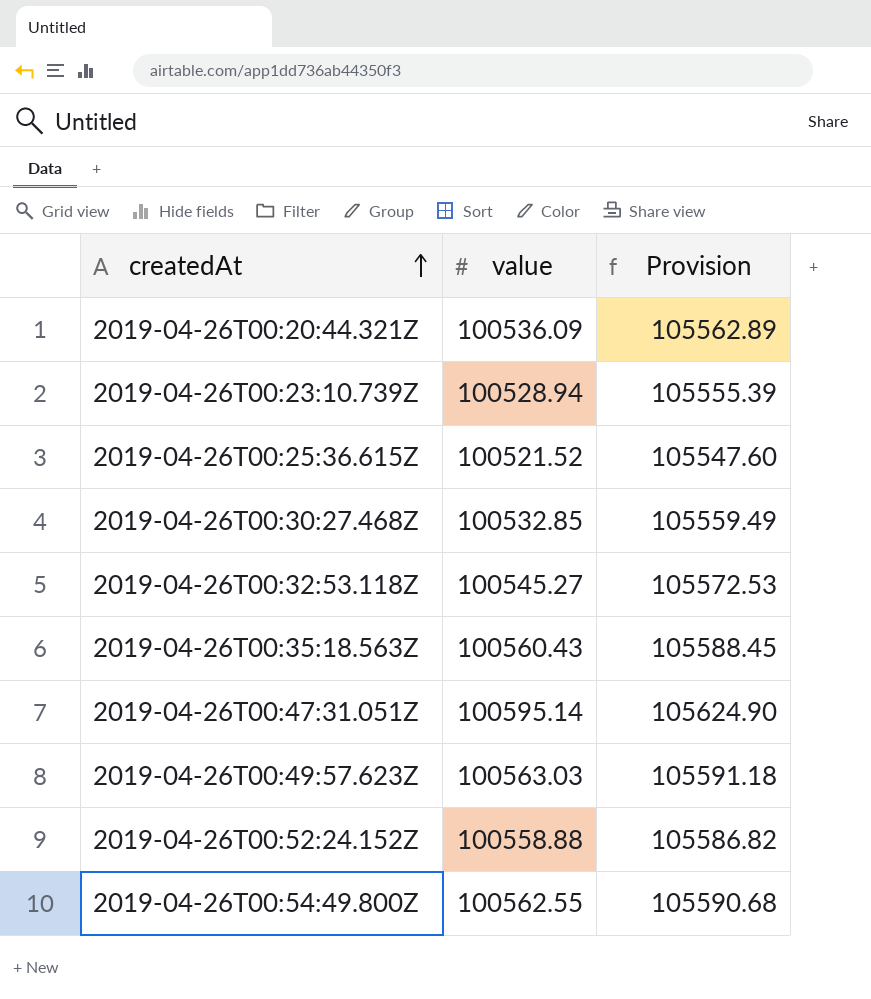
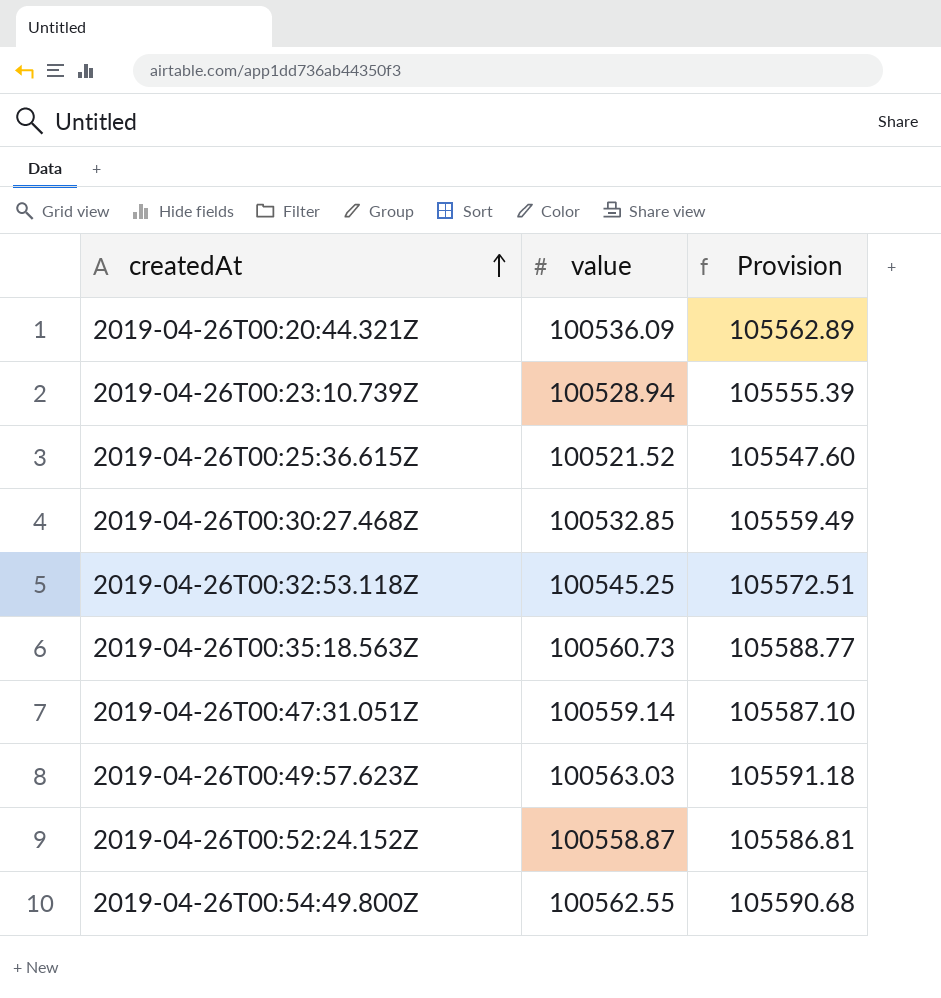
2019-04-26T00:32:53.118Z | value: 100545.27 -> 100545.25
2019-04-26T00:32:53.118Z | Provision: 105572.53 -> 105572.51
2019-04-26T00:35:18.563Z | value: 100560.43 -> 100560.73
2019-04-26T00:35:18.563Z | Provision: 105588.45 -> 105588.77
2019-04-26T00:47:31.051Z | value: 100595.14 -> 100559.14
2019-04-26T00:47:31.051Z | Provision: 105624.90 -> 105587.10
2019-04-26T00:52:24.152Z | value: 100558.88 -> 100558.87
2019-04-26T00:52:24.152Z | Provision: 105586.82 -> 105586.81

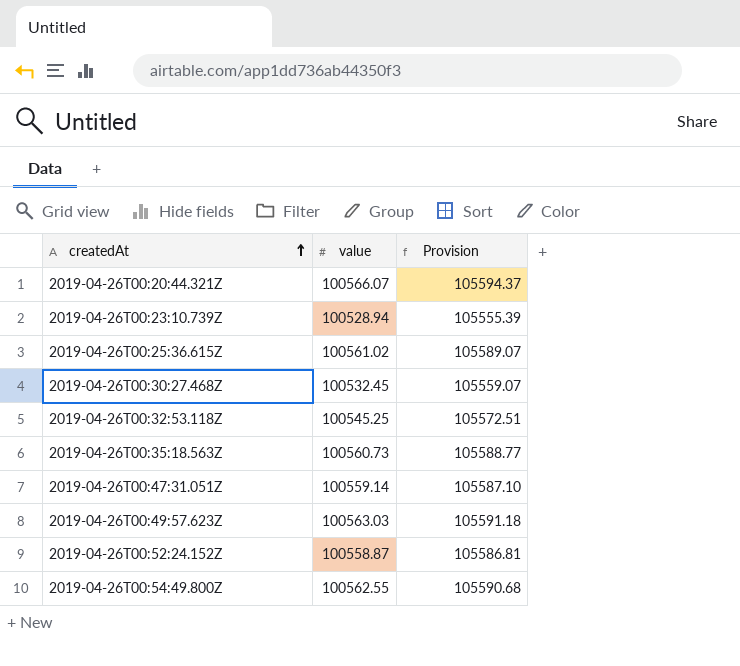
2019-04-26T00:20:44.321Z | value: 100536.09 -> 100566.07
2019-04-26T00:20:44.321Z | Provision: 105562.89 -> 105594.37
2019-04-26T00:25:36.615Z | value: 100521.52 -> 100561.02
2019-04-26T00:25:36.615Z | Provision: 105547.60 -> 105589.07
2019-04-26T00:30:27.468Z | value: 100532.85 -> 100532.45
2019-04-26T00:30:27.468Z | Provision: 105559.49 -> 105559.07

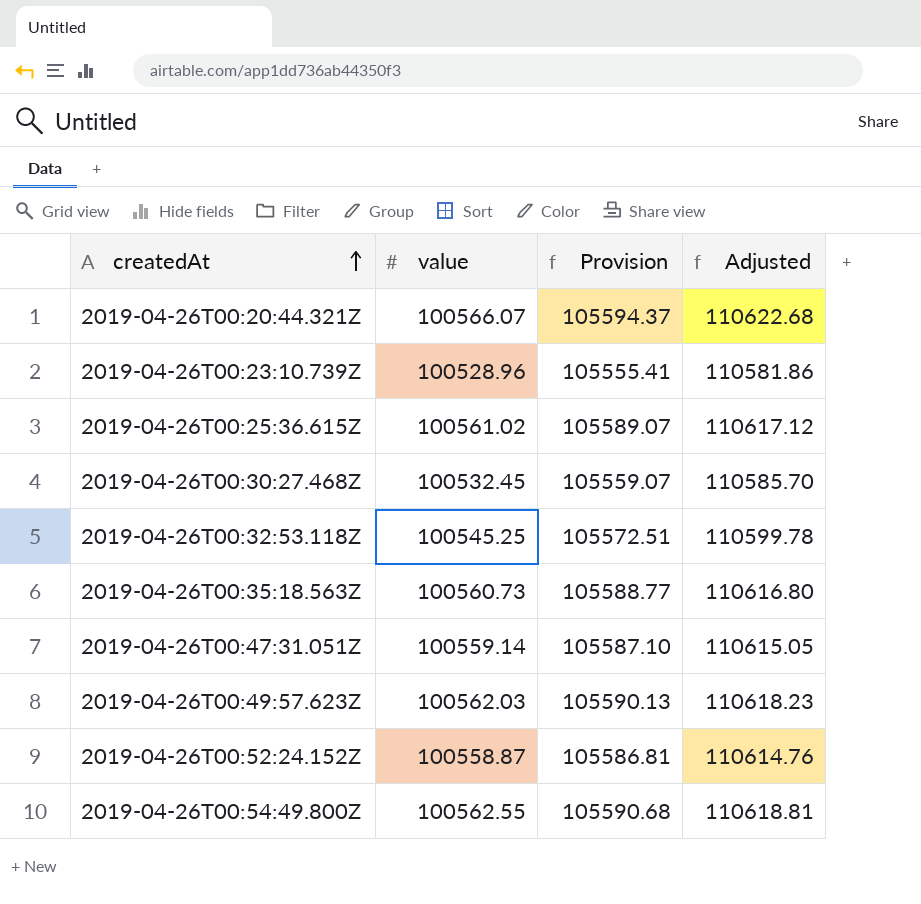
column Adjusted | formula: none -> [value] * 1.1
2019-04-26T00:23:10.739Z | value: 100528.94 -> 100528.96
2019-04-26T00:23:10.739Z | Provision: 105555.39 -> 105555.41
2019-04-26T00:49:57.623Z | value: 100563.03 -> 100562.03
2019-04-26T00:49:57.623Z | Provision: 105591.18 -> 105590.13

